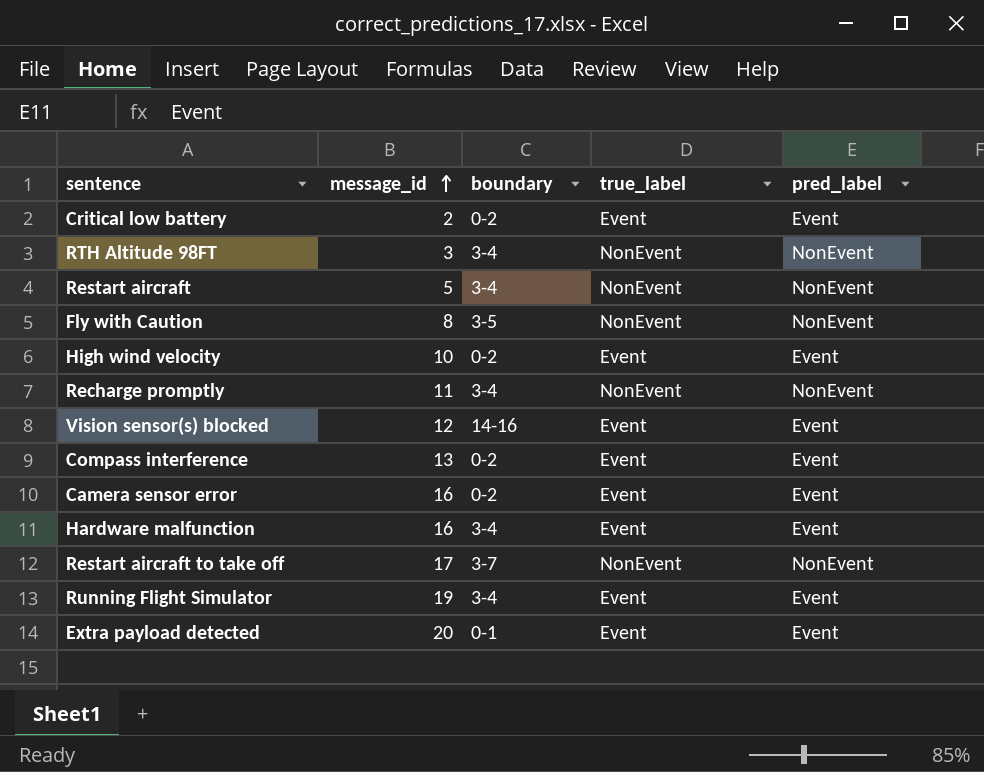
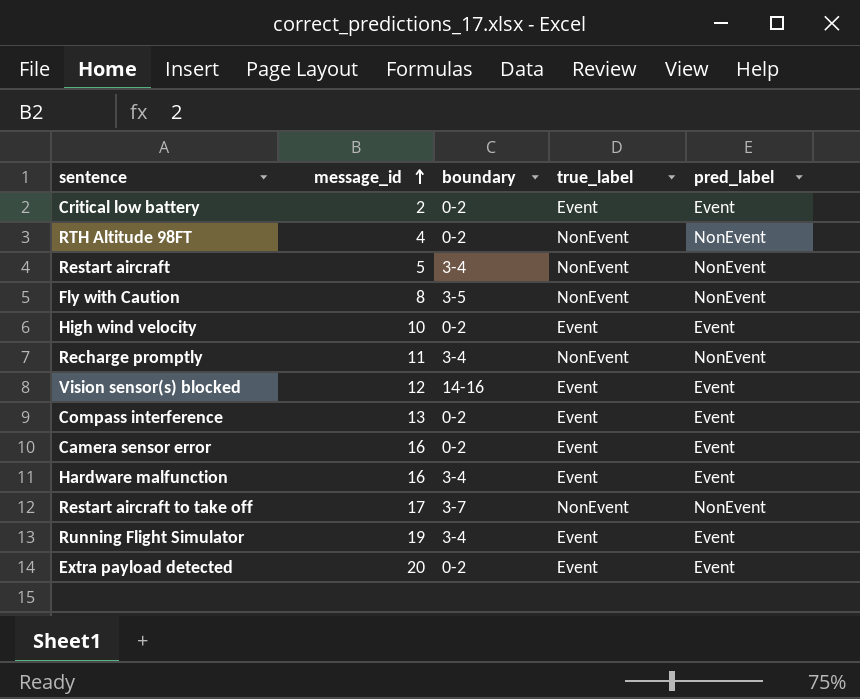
RTH Altitude 98FT | message_id: 3 -> 4
RTH Altitude 98FT | boundary: 3-4 -> 0-2
Extra payload detected | boundary: 0-1 -> 0-2

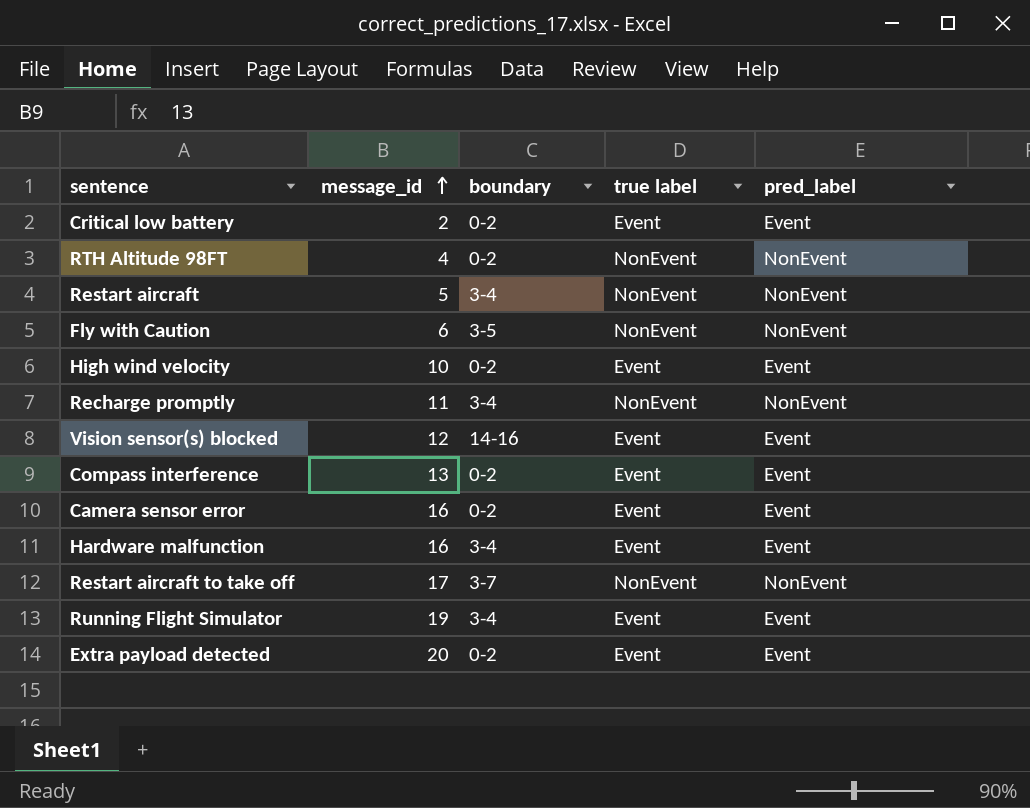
column name: true_label -> true label
Fly with Caution | message_id: 8 -> 6

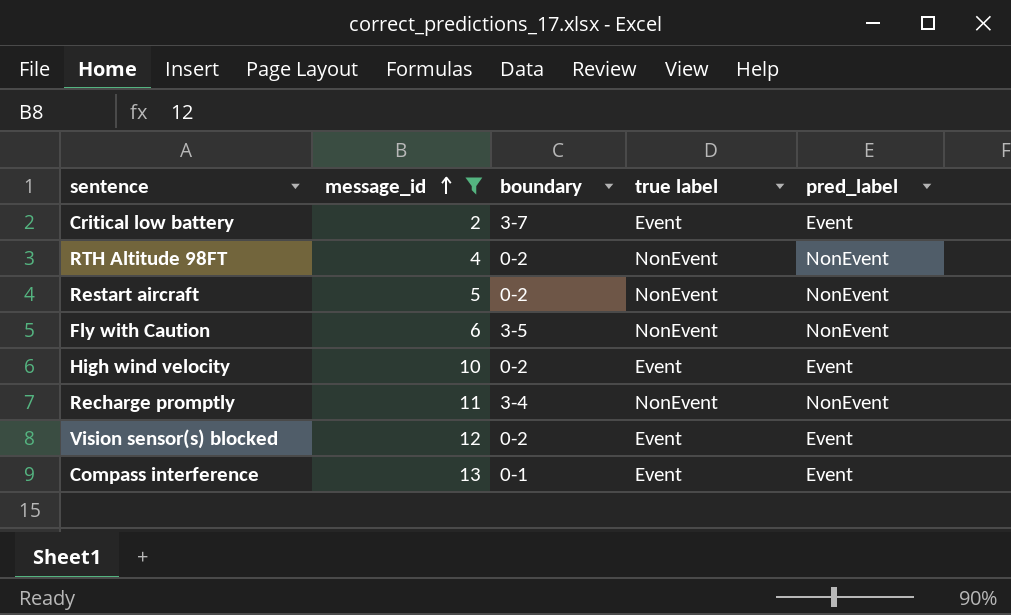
filter: none -> message_id <= 13
Critical low battery | boundary: 0-2 -> 3-7
Restart aircraft | boundary: 3-4 -> 0-2
Vision sensor(s) blocked | boundary: 14-16 -> 0-2
Compass interference | boundary: 0-2 -> 0-1

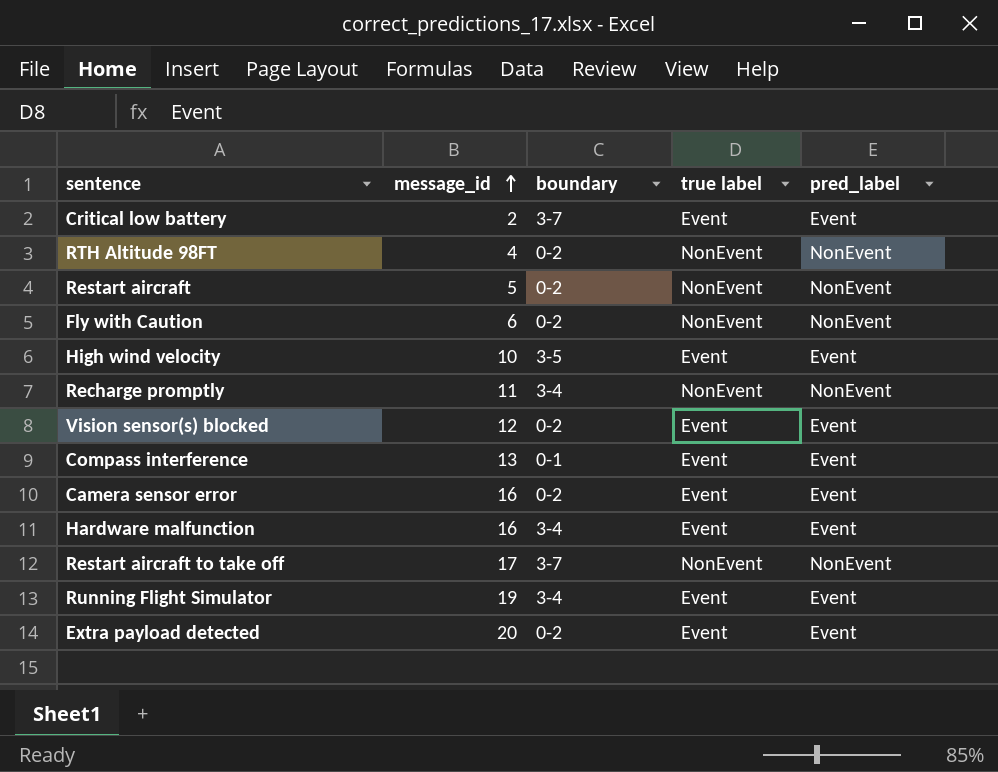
filter: message_id <= 13 -> none
Fly with Caution | boundary: 3-5 -> 0-2
High wind velocity | boundary: 0-2 -> 3-5

